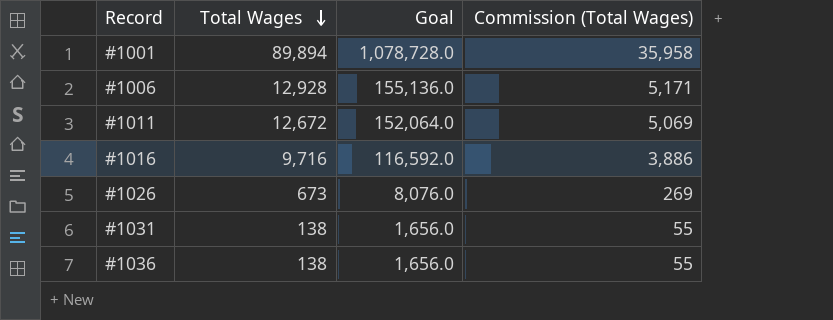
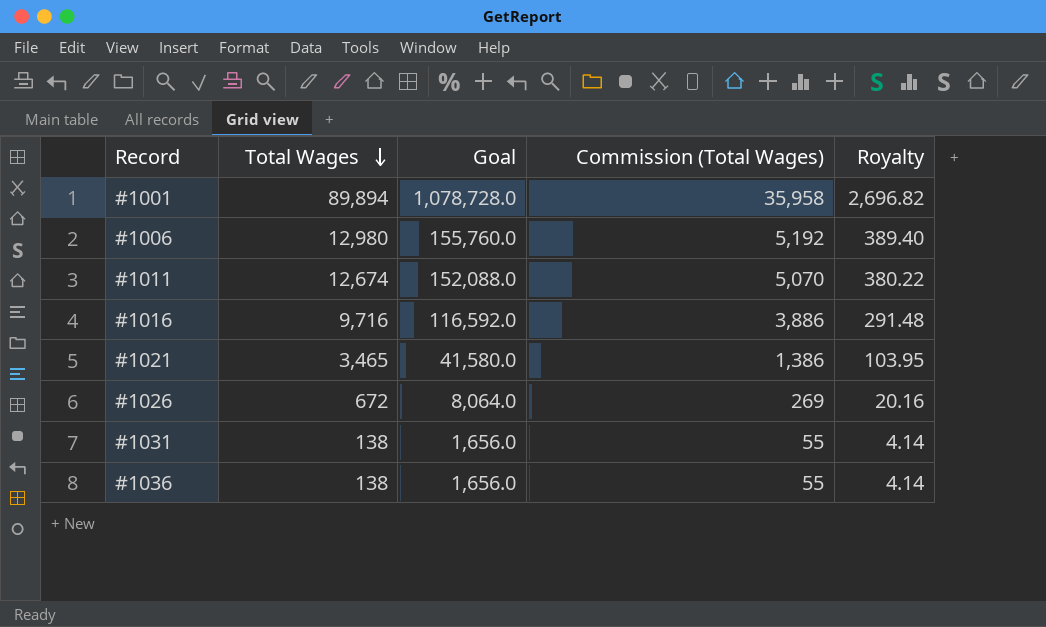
column Royalty | formula: none -> [Total Wages] * 0.03
#1006 | Total Wages: 12,928 -> 12,980
#1006 | Goal: 155,136.0 -> 155,760.0
#1006 | Commission (Total Wages): 5,171 -> 5,192
#1011 | Total Wages: 12,672 -> 12,674
#1011 | Goal: 152,064.0 -> 152,088.0
#1011 | Commission (Total Wages): 5,069 -> 5,070
row #1021: none -> 3,465 | 41,580.0 | 1,386 | 103.95
#1026 | Total Wages: 673 -> 672
#1026 | Goal: 8,076.0 -> 8,064.0

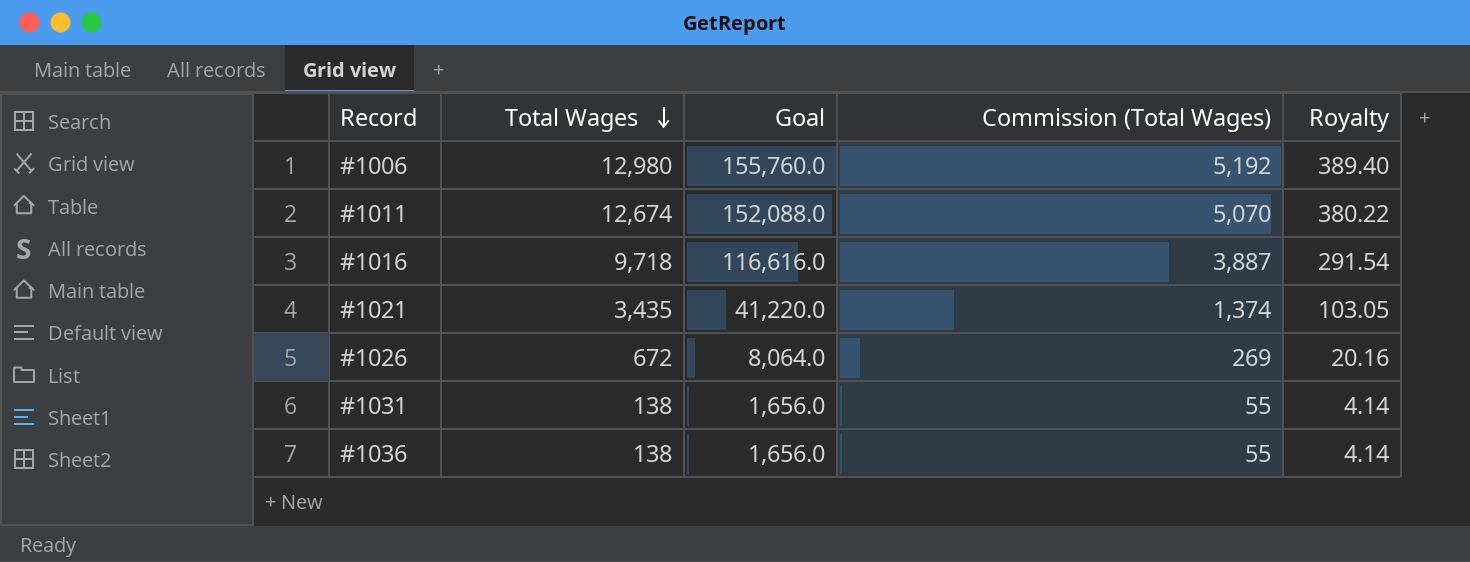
row #1001: 89,894 | 1,078,728.0 | 35,958 | 2,696.82 -> none
#1016 | Total Wages: 9,716 -> 9,718
#1016 | Goal: 116,592.0 -> 116,616.0
#1016 | Commission (Total Wages): 3,886 -> 3,887
#1016 | Royalty: 291.48 -> 291.54
#1021 | Total Wages: 3,465 -> 3,435
#1021 | Goal: 41,580.0 -> 41,220.0
#1021 | Commission (Total Wages): 1,386 -> 1,374
#1021 | Royalty: 103.95 -> 103.05

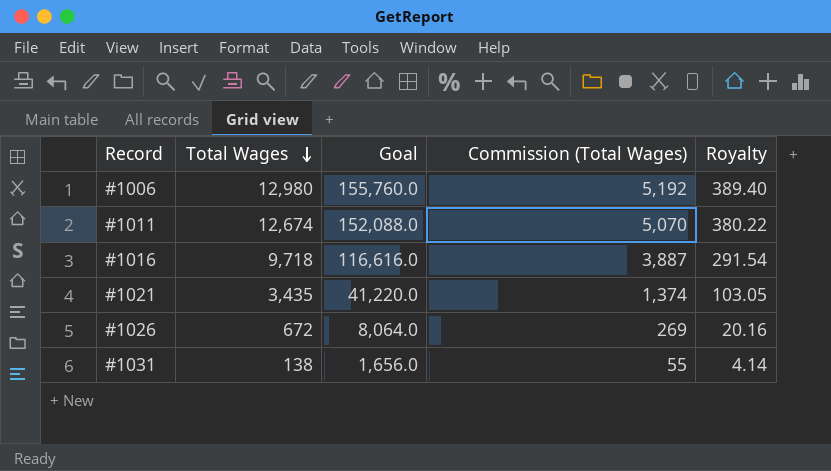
row #1036: 138 | 1,656.0 | 55 | 4.14 -> none

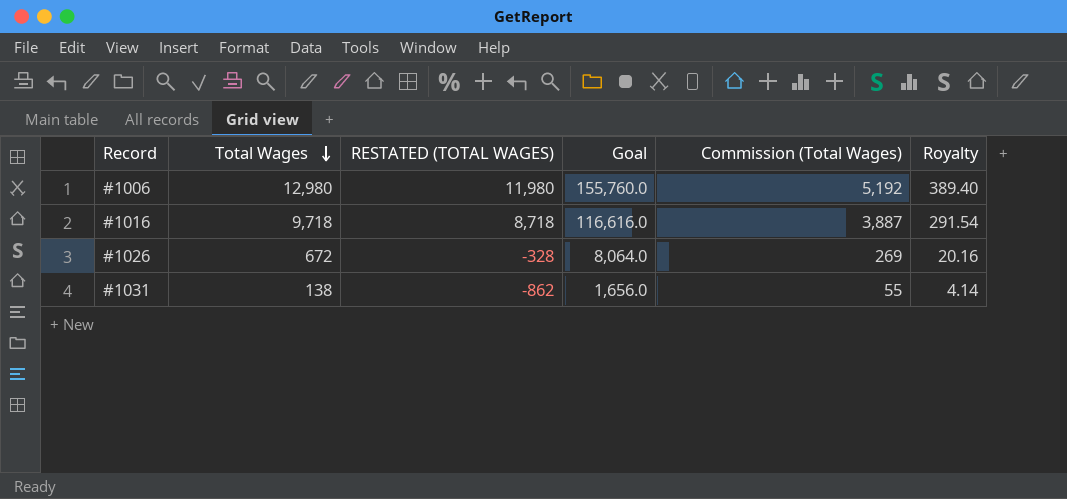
column RESTATED (TOTAL WAGES) | formula: none -> [Total Wages] - 1000
row #1011: 12,674 | 152,088.0 | 5,070 | 380.22 -> none
row #1021: 3,435 | 41,220.0 | 1,374 | 103.05 -> none

